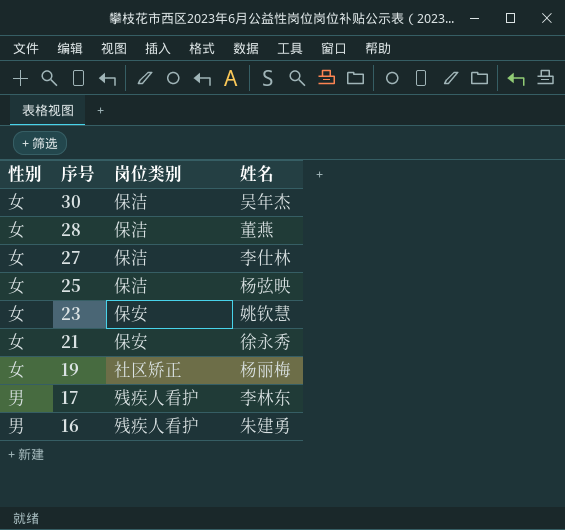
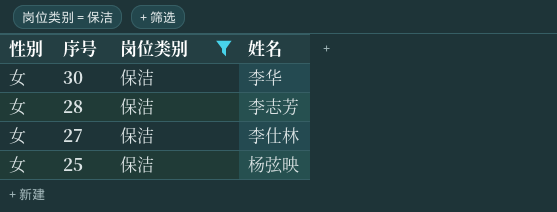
filter: none -> 岗位类别 = 保洁
30 | 姓名: 吴年杰 -> 李华
28 | 姓名: 董燕 -> 李志芳

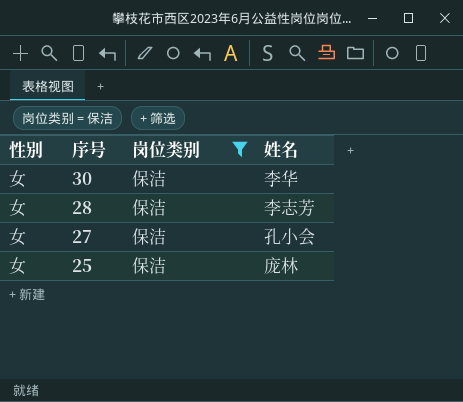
27 | 姓名: 李仕林 -> 孔小会
25 | 姓名: 杨弦映 -> 庞林

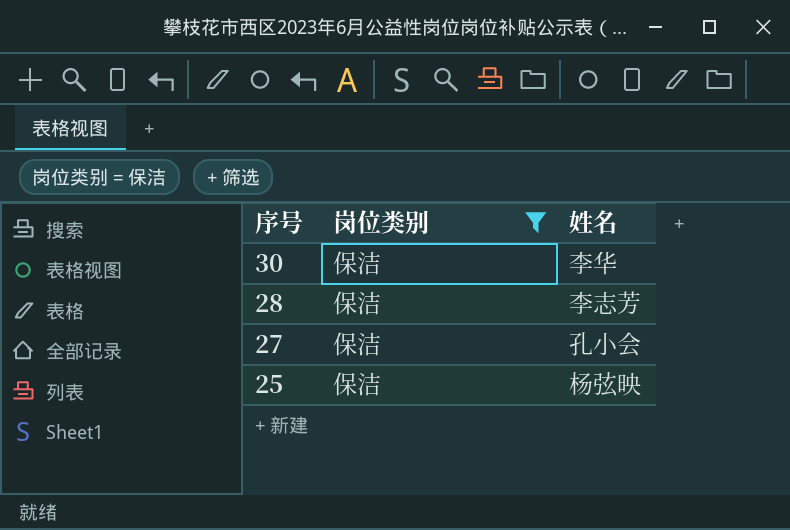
column 性别 | position: 1 -> none
25 | 姓名: 庞林 -> 杨弦映

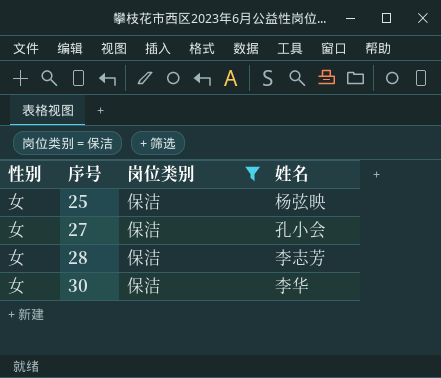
row order: 序号 descending -> 序号 ascending
column 性别 | position: none -> 1

